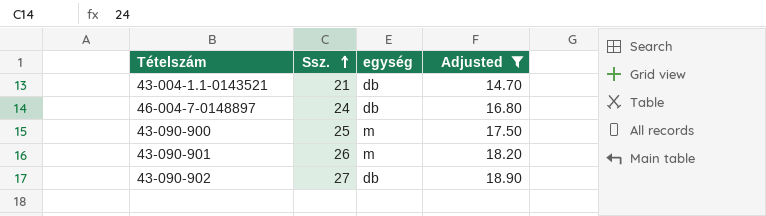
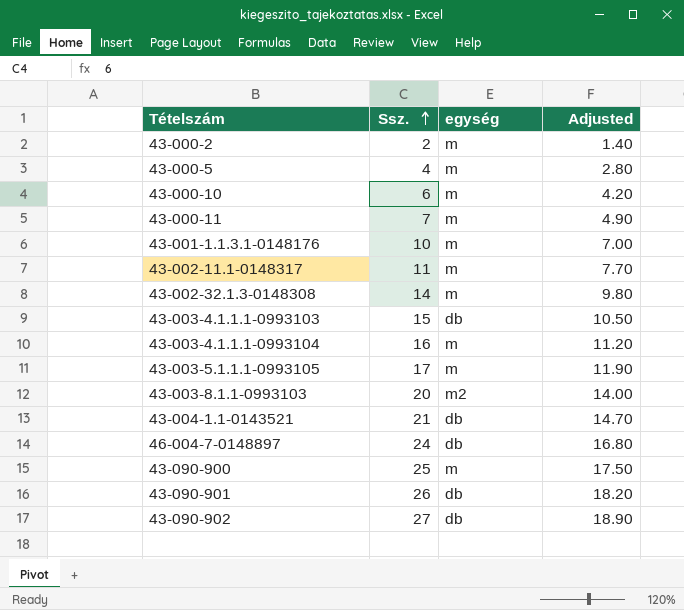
filter: Adjusted >= 14.70 -> none
43-090-901 | egység: m -> db

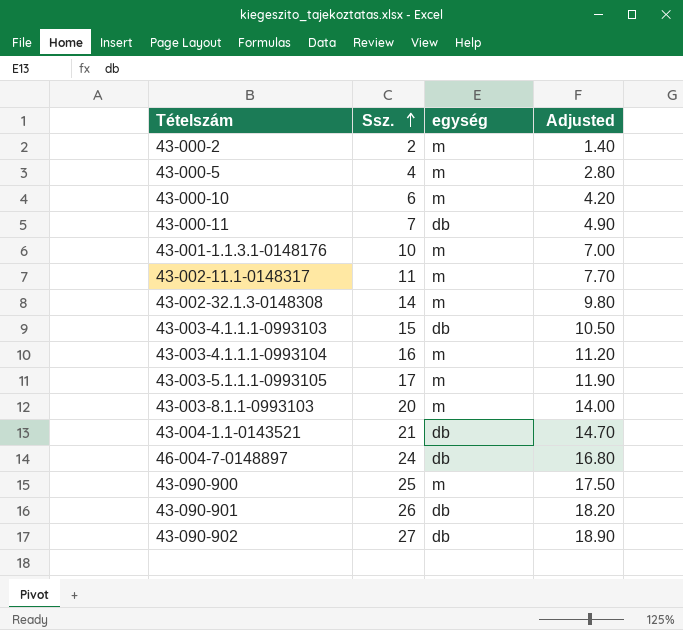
43-000-11 | egység: m -> db
43-003-8.1.1-0993103 | egység: m2 -> m

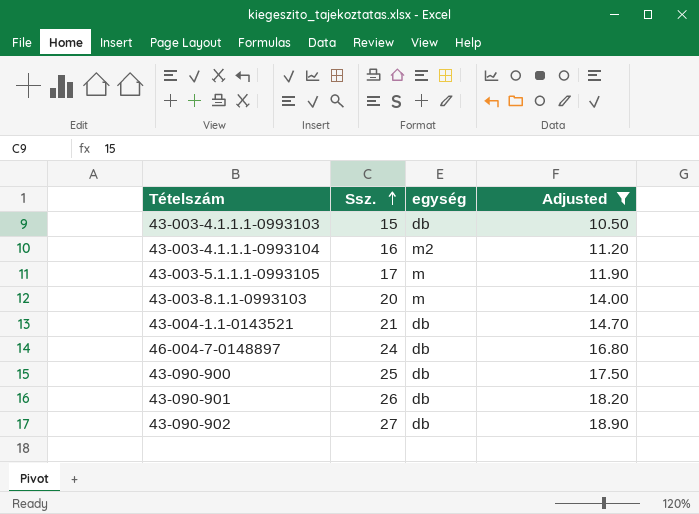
filter: none -> Adjusted >= 10.50
43-003-4.1.1.1-0993104 | egység: m -> m2
43-090-900 | egység: m -> db

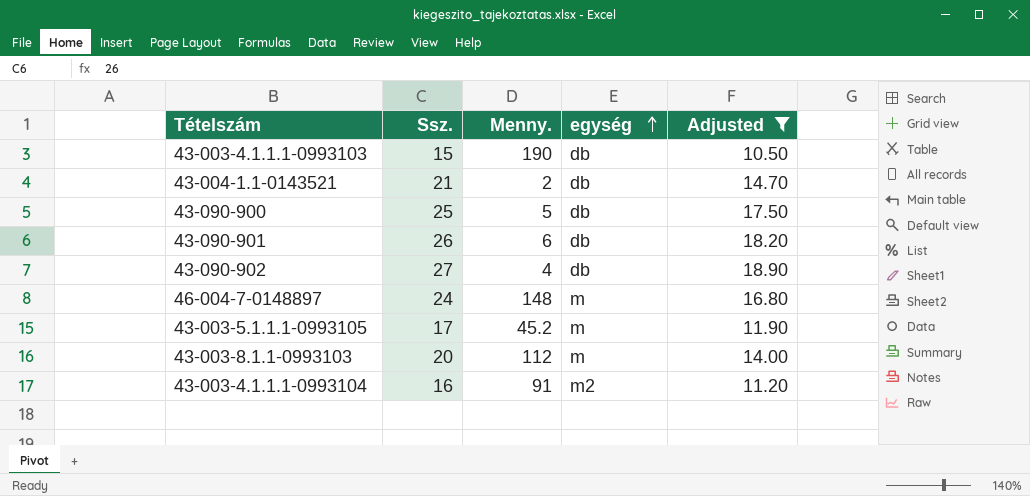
row order: Ssz. ascending -> egység ascending
column Menny. | position: none -> 3
46-004-7-0148897 | egység: db -> m

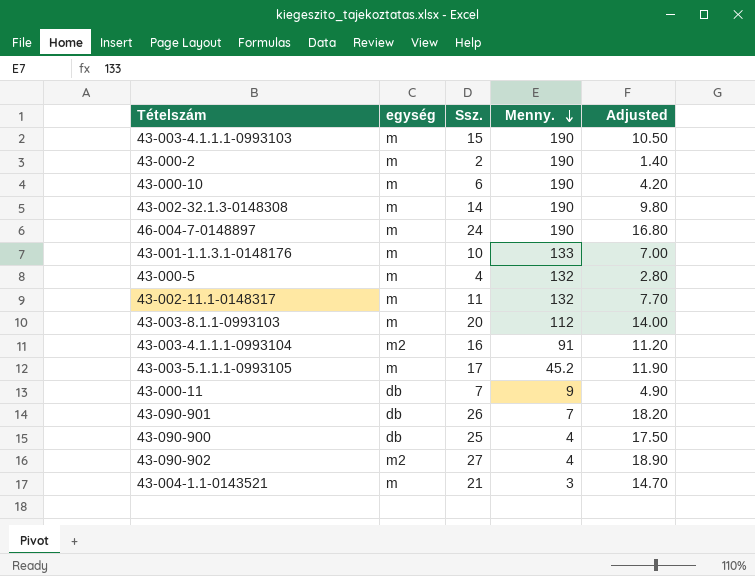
filter: Adjusted >= 10.50 -> none
row order: egység ascending -> Menny. descending
column egység | position: 4 -> 2
43-003-4.1.1.1-0993103 | egység: db -> m
46-004-7-0148897 | Menny.: 148 -> 190
43-090-901 | Menny.: 6 -> 7
43-090-900 | Menny.: 5 -> 4
43-090-902 | egység: db -> m2
43-004-1.1-0143521 | egység: db -> m
43-004-1.1-0143521 | Menny.: 2 -> 3

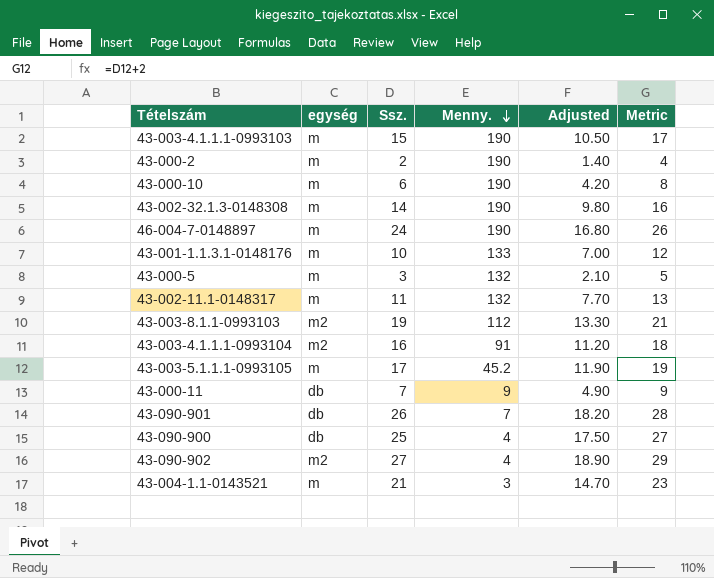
column Metric | formula: none -> [Ssz.] + 2
43-000-5 | Ssz.: 4 -> 3
43-000-5 | Adjusted: 2.80 -> 2.10
43-003-8.1.1-0993103 | egység: m -> m2
43-003-8.1.1-0993103 | Ssz.: 20 -> 19
43-003-8.1.1-0993103 | Adjusted: 14.00 -> 13.30

